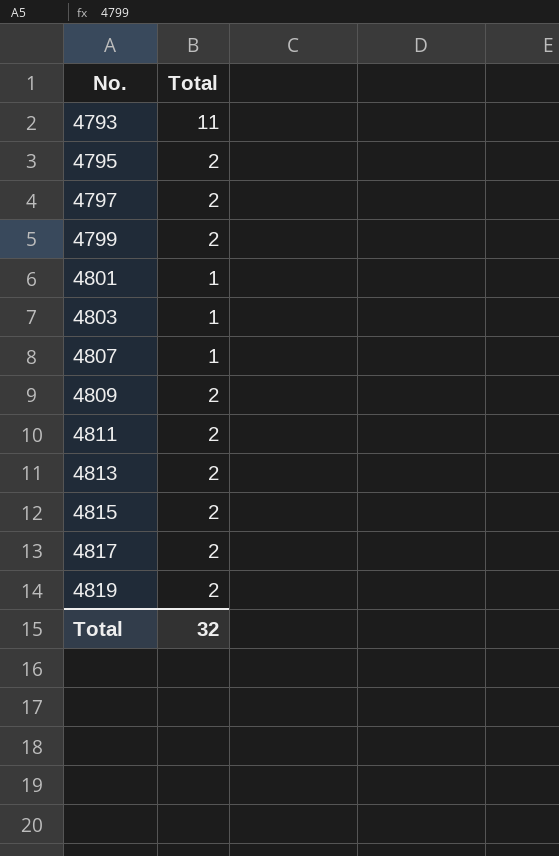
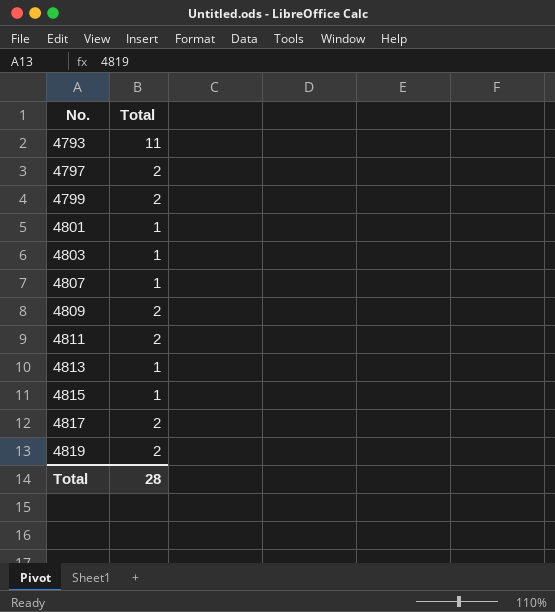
row 4795: 2 -> none
4813 | Total: 2 -> 1
4815 | Total: 2 -> 1
Total | Total: 32 -> 28

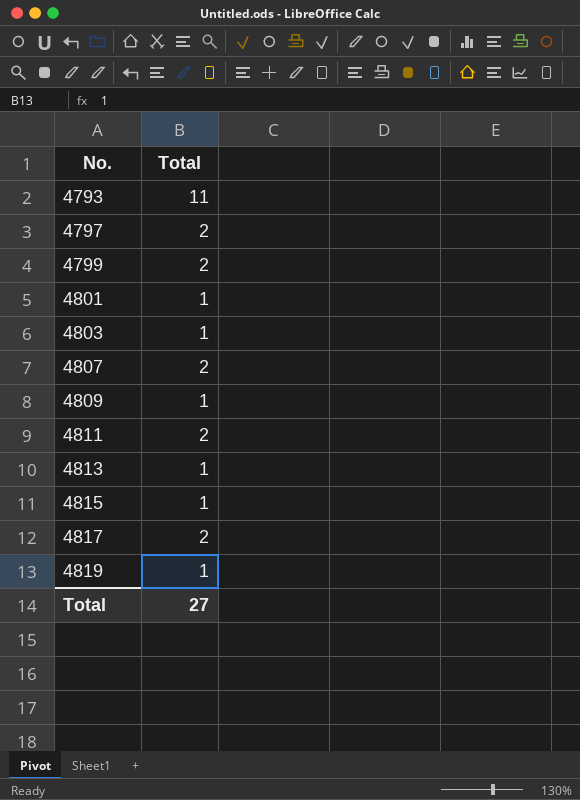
4807 | Total: 1 -> 2
4809 | Total: 2 -> 1
4819 | Total: 2 -> 1
Total | Total: 28 -> 27

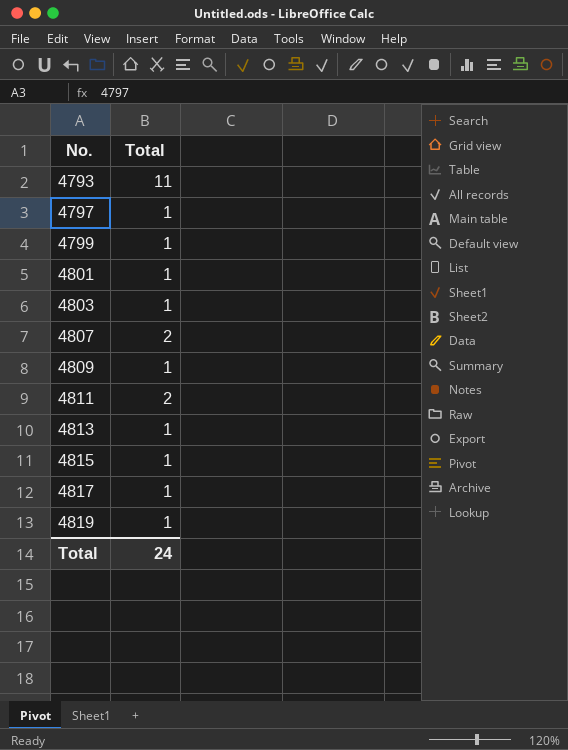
4797 | Total: 2 -> 1
4799 | Total: 2 -> 1
4817 | Total: 2 -> 1
Total | Total: 27 -> 24

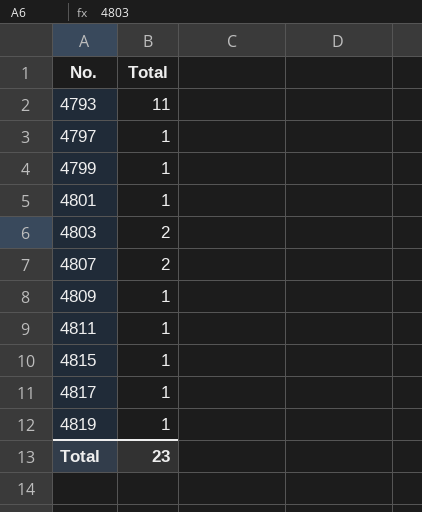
row 4813: 1 -> none
4803 | Total: 1 -> 2
4811 | Total: 2 -> 1
Total | Total: 24 -> 23

